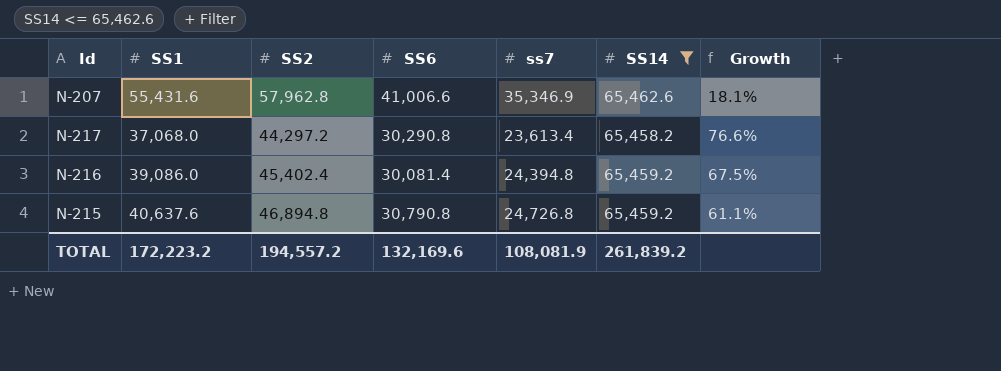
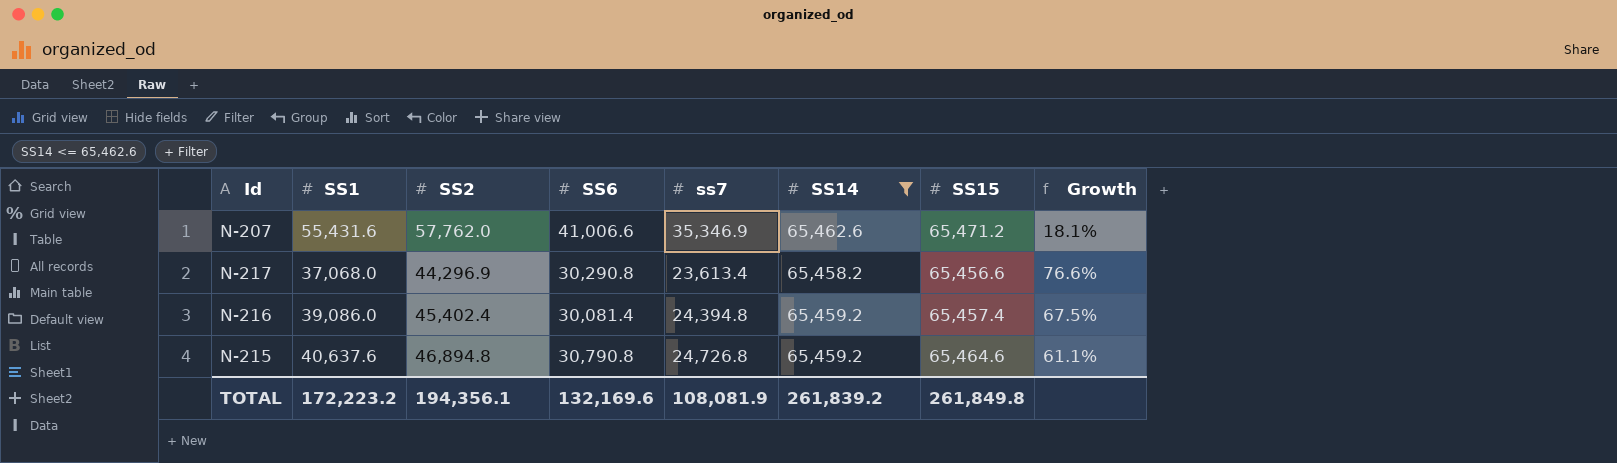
column SS15 | position: none -> 7
N-207 | SS2: 57,962.8 -> 57,762.0
N-217 | SS2: 44,297.2 -> 44,296.9
TOTAL | SS2: 194,557.2 -> 194,356.1

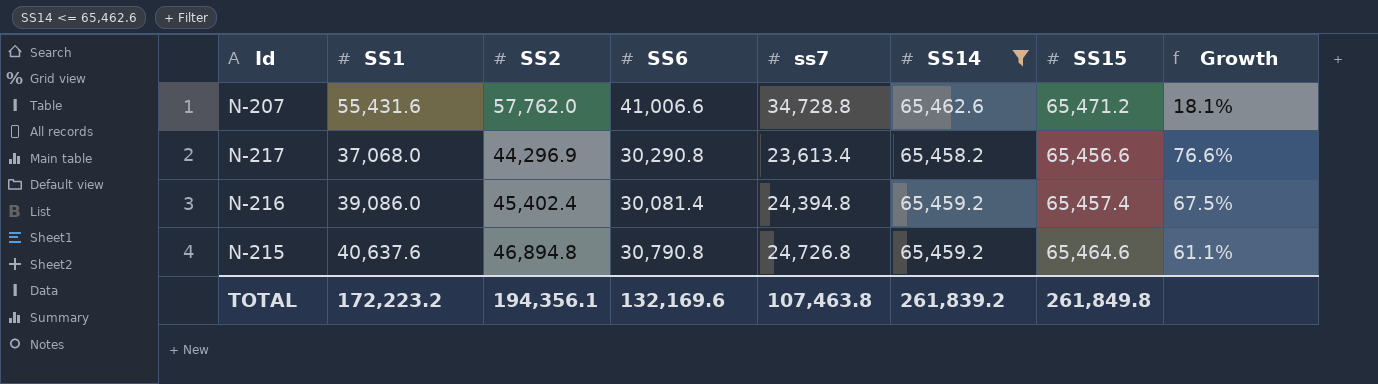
N-207 | ss7: 35,346.9 -> 34,728.8
TOTAL | ss7: 108,081.9 -> 107,463.8

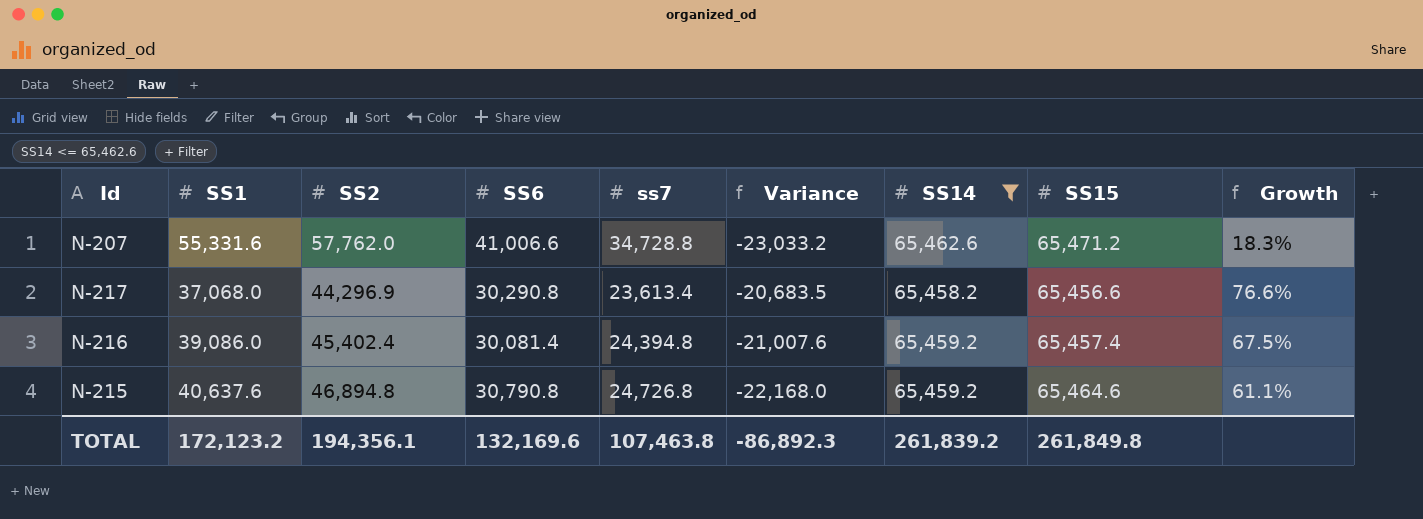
column Variance | formula: none -> [ss7] - [SS2]
N-207 | SS1: 55,431.6 -> 55,331.6
N-207 | Growth: 18.1% -> 18.3%
TOTAL | SS1: 172,223.2 -> 172,123.2

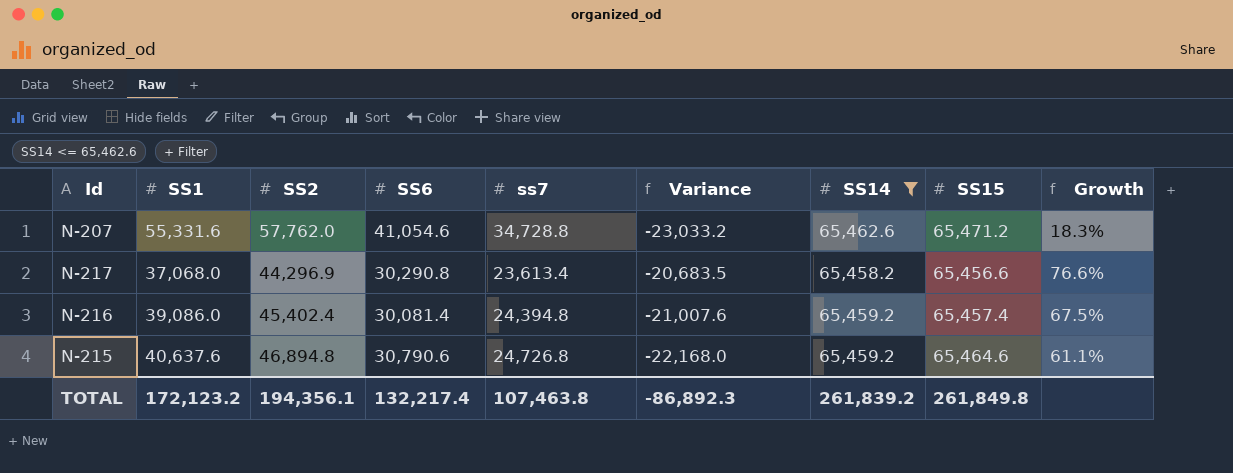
N-207 | SS6: 41,006.6 -> 41,054.6
N-215 | SS6: 30,790.8 -> 30,790.6
TOTAL | SS6: 132,169.6 -> 132,217.4

